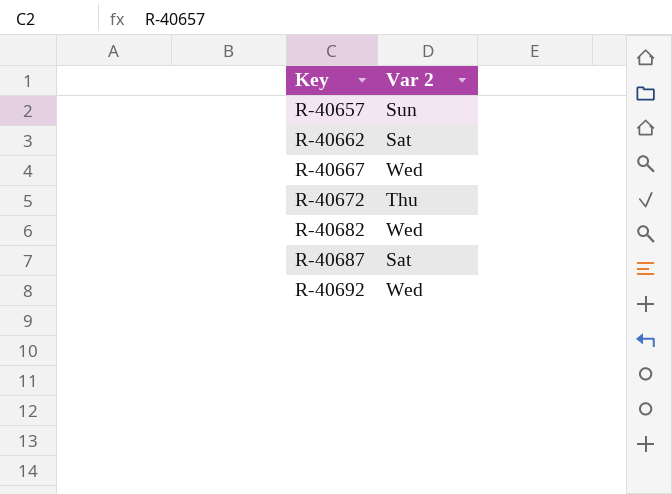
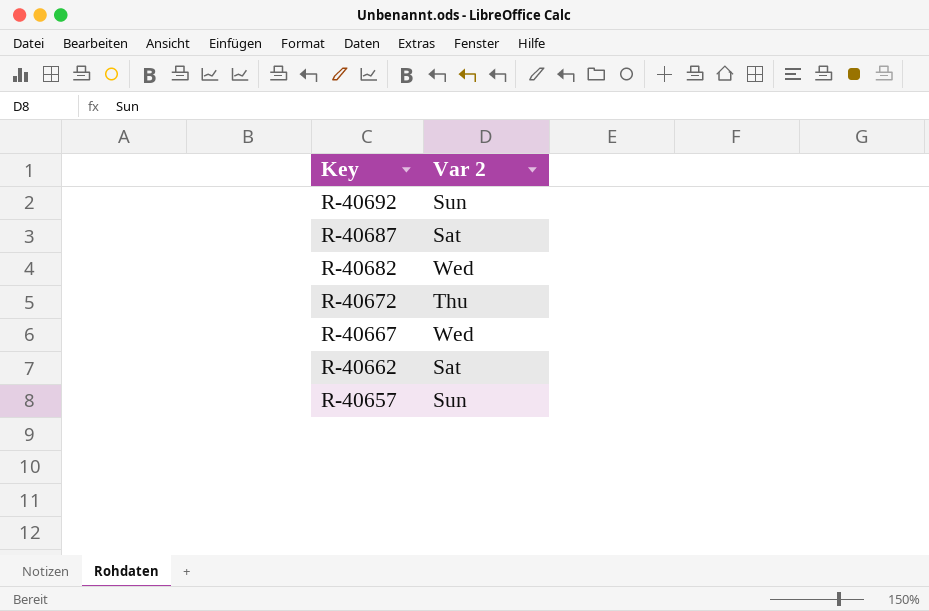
row order: Key ascending -> Key descending
R-40692 | Var 2: Wed -> Sun

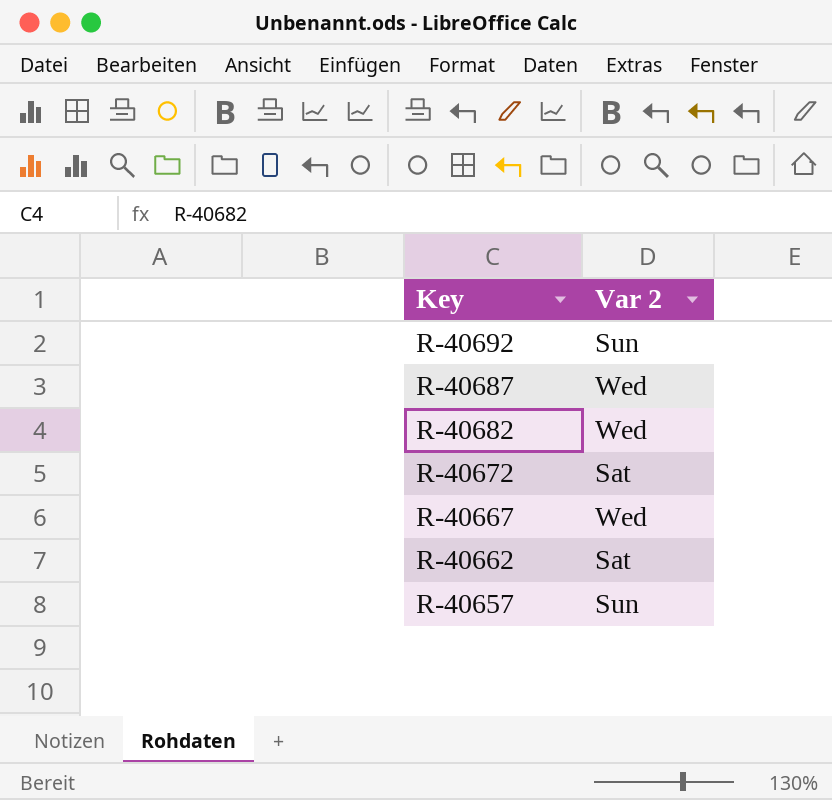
R-40687 | Var 2: Sat -> Wed
R-40672 | Var 2: Thu -> Sat

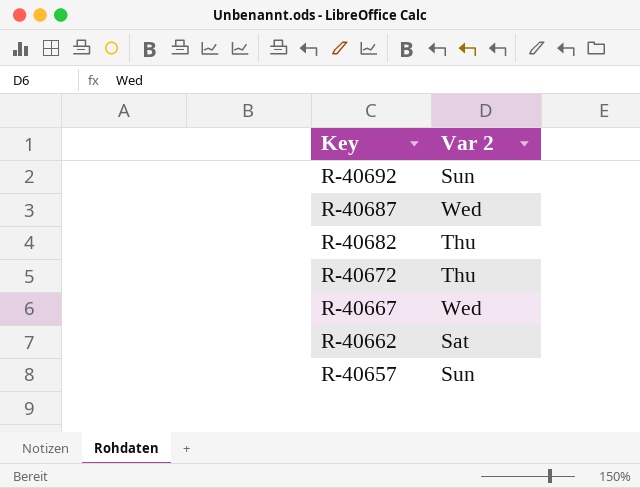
R-40682 | Var 2: Wed -> Thu
R-40672 | Var 2: Sat -> Thu

